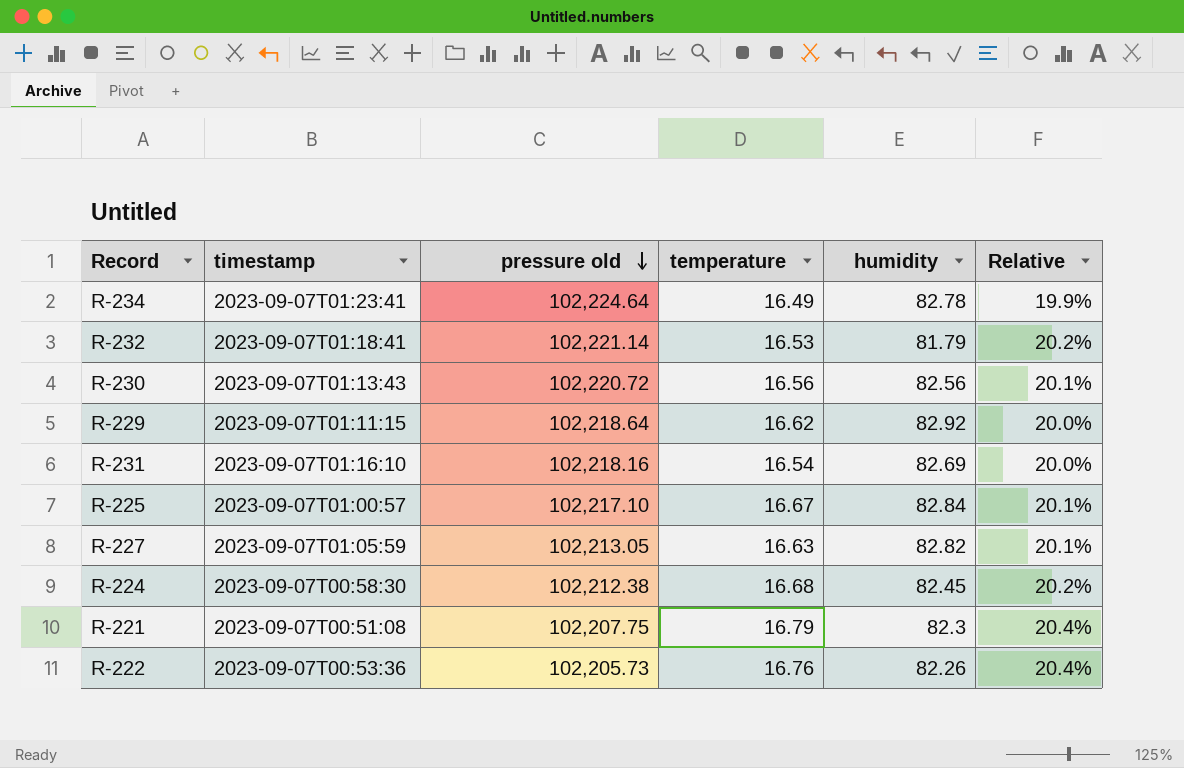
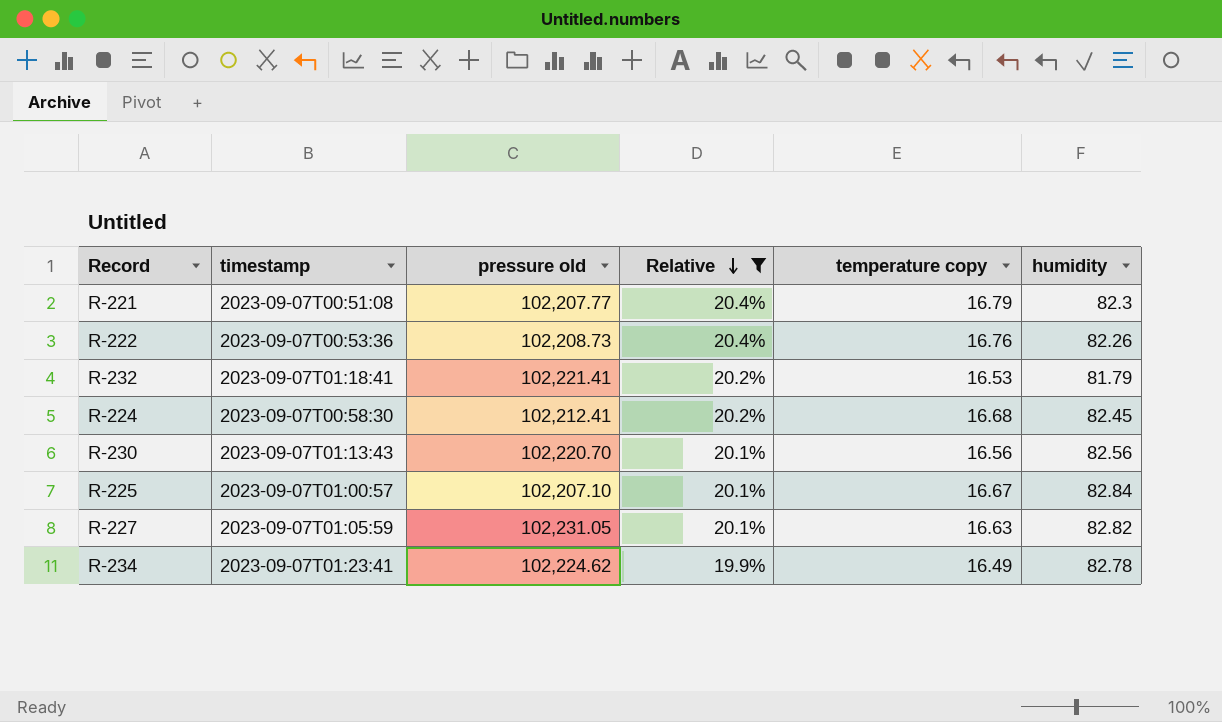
filter: none -> Relative != 20.0%
row order: pressure old descending -> Relative descending
column Relative | position: 6 -> 4
column name: temperature -> temperature copy
R-221 | pressure old: 102,207.75 -> 102,207.77
R-222 | pressure old: 102,205.73 -> 102,208.73
R-232 | pressure old: 102,221.14 -> 102,221.41
R-224 | pressure old: 102,212.38 -> 102,212.41
R-230 | pressure old: 102,220.72 -> 102,220.70
R-225 | pressure old: 102,217.10 -> 102,207.10
R-227 | pressure old: 102,213.05 -> 102,231.05
R-234 | pressure old: 102,224.64 -> 102,224.62

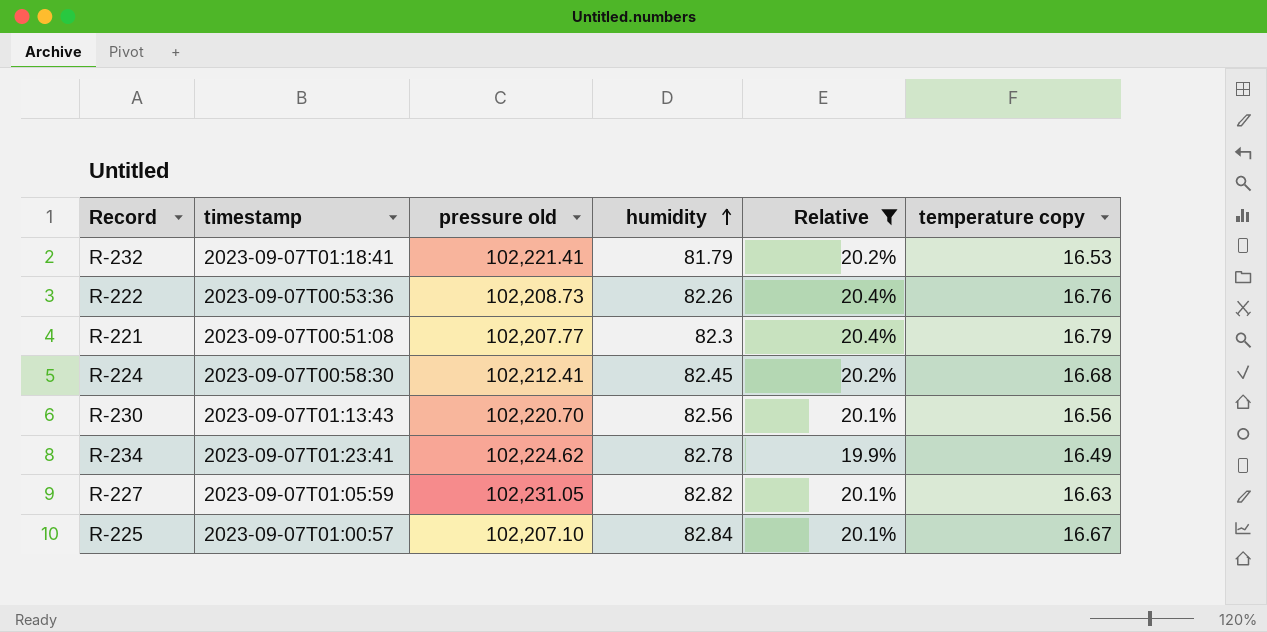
row order: Relative descending -> humidity ascending
column humidity | position: 6 -> 4

